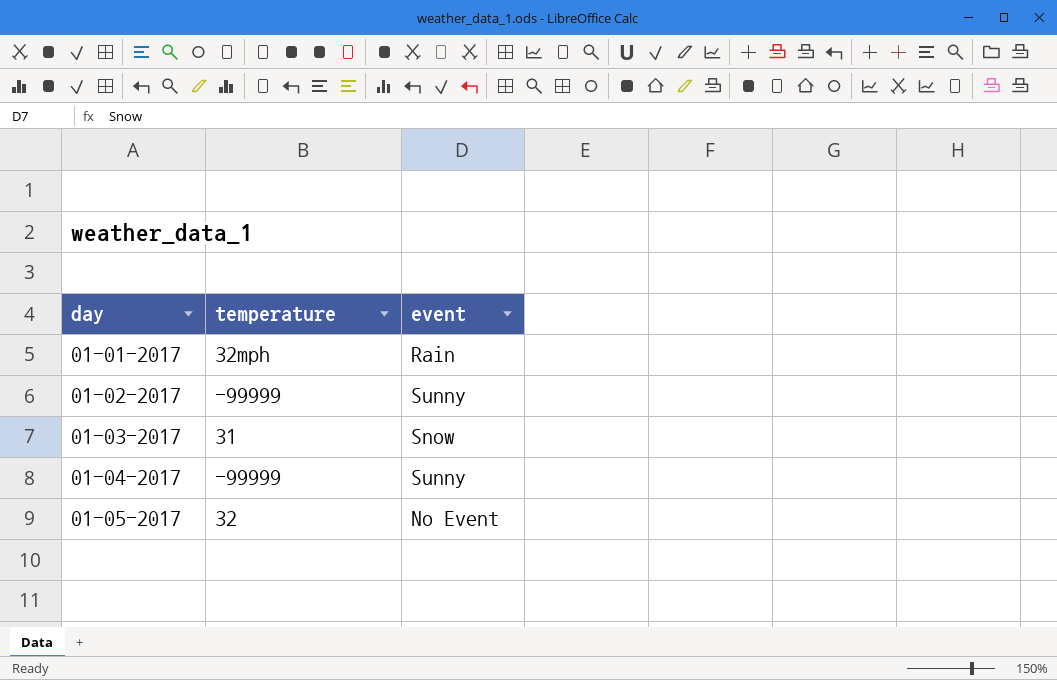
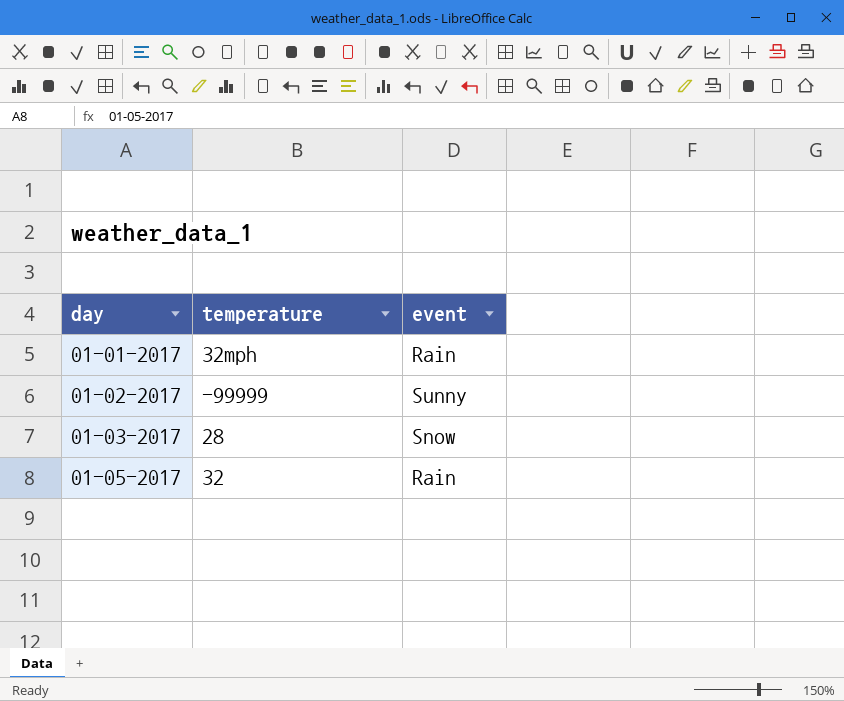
row 01-04-2017: -99999 | Sunny -> none
01-03-2017 | temperature: 31 -> 28
01-05-2017 | event: No Event -> Rain

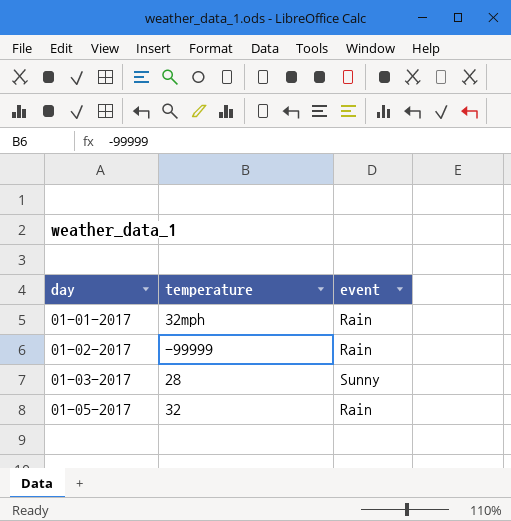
01-02-2017 | event: Sunny -> Rain
01-03-2017 | event: Snow -> Sunny

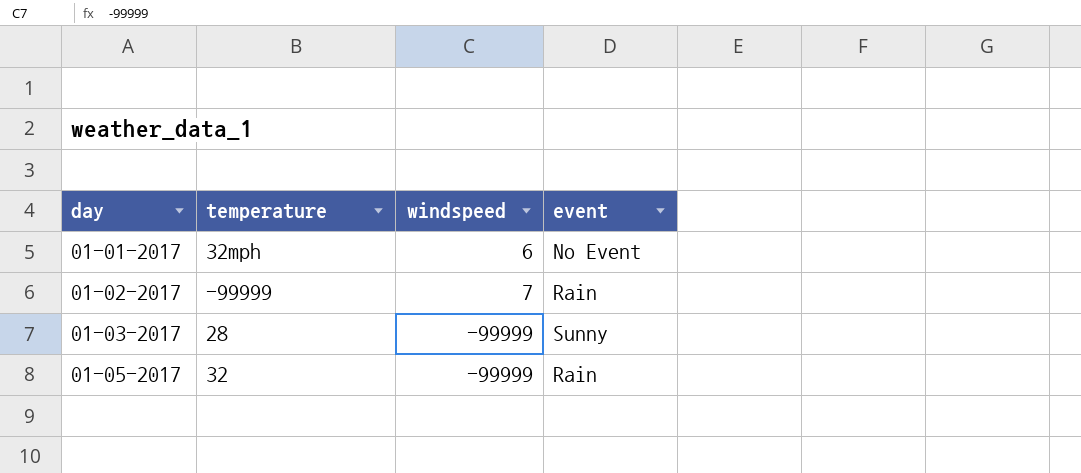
column windspeed | position: none -> 3
01-01-2017 | event: Rain -> No Event

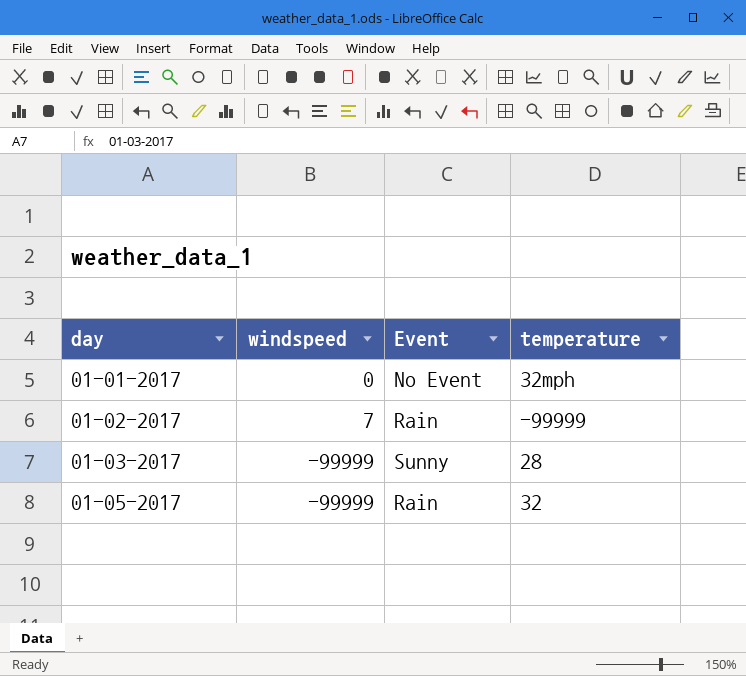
column name: event -> Event
column temperature | position: 2 -> 4
01-01-2017 | windspeed: 6 -> 0

